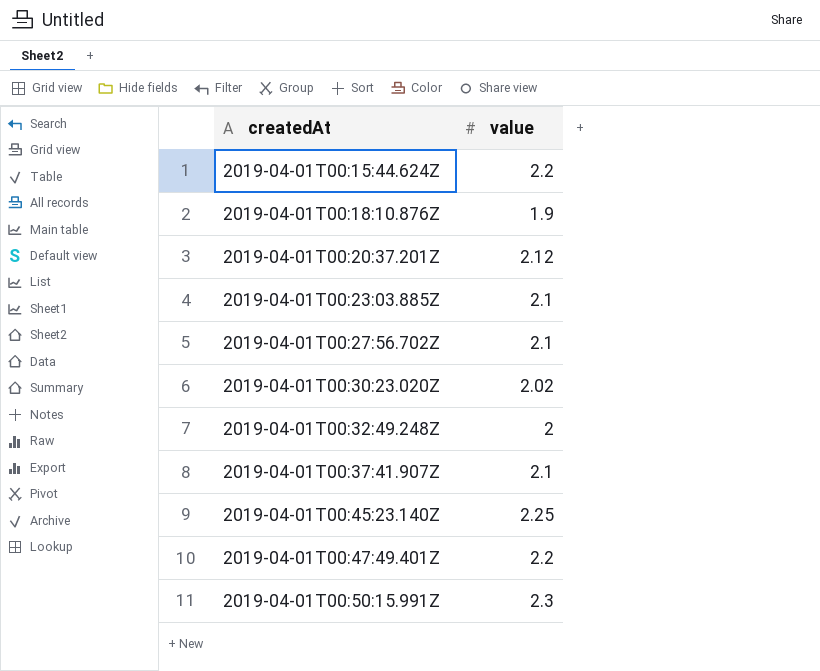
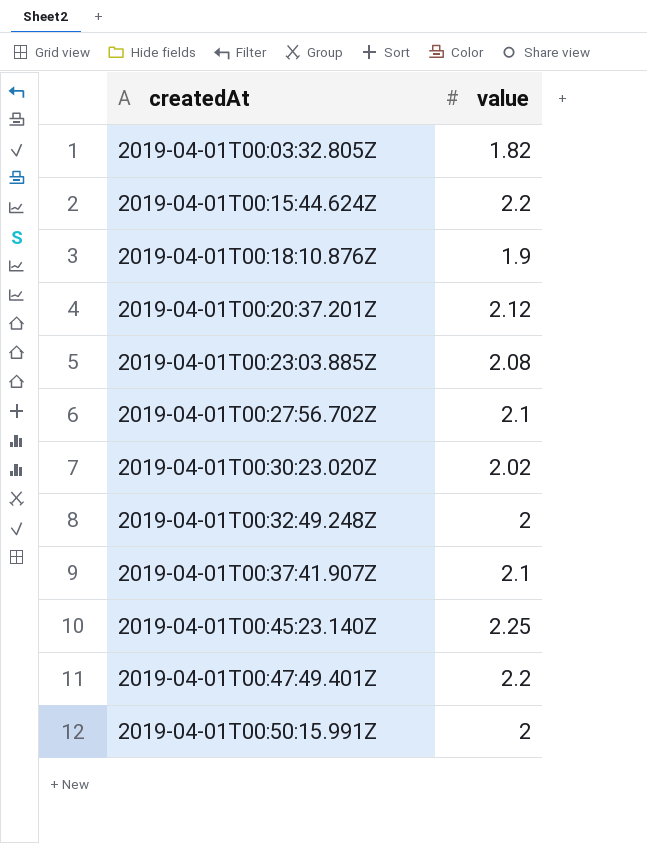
row 2019-04-01T00:03:32.805Z: none -> 1.82
2019-04-01T00:23:03.885Z | value: 2.1 -> 2.08
2019-04-01T00:50:15.991Z | value: 2.3 -> 2

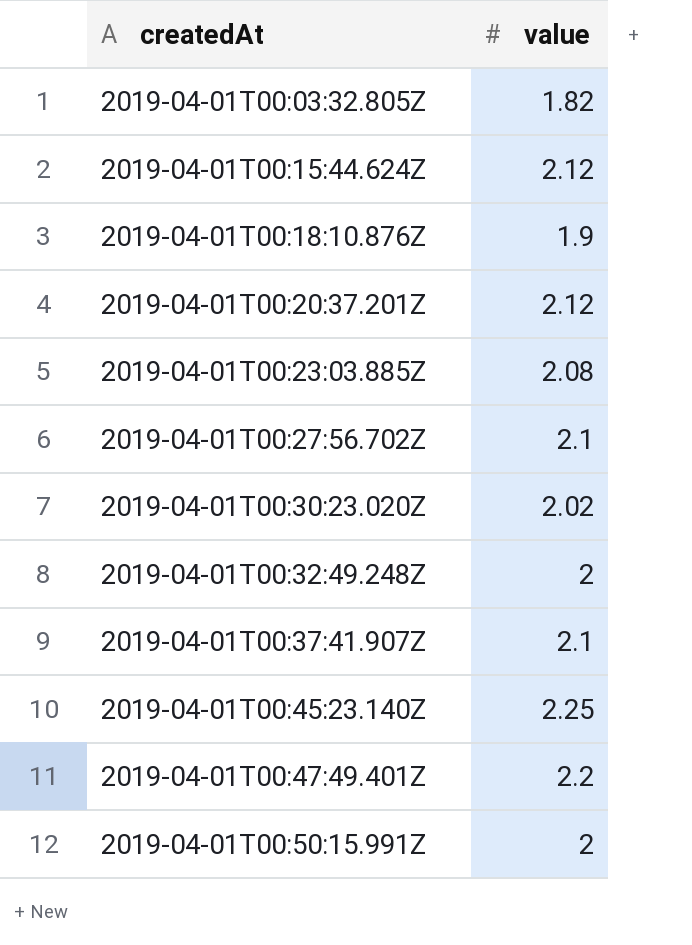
2019-04-01T00:15:44.624Z | value: 2.2 -> 2.12

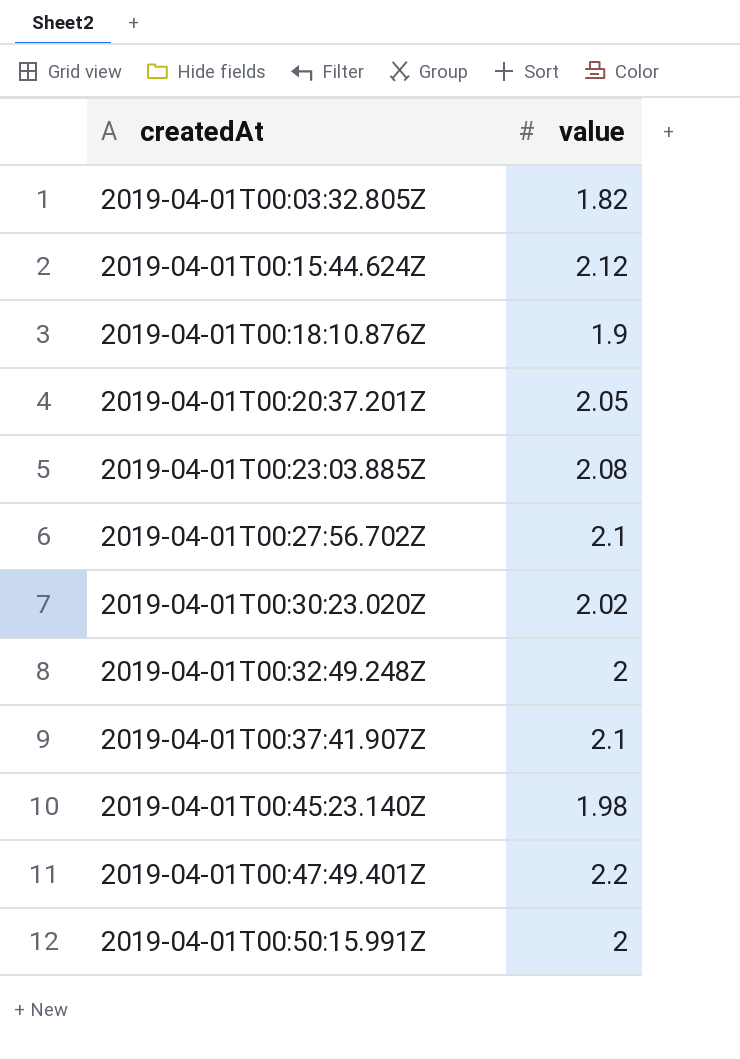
2019-04-01T00:20:37.201Z | value: 2.12 -> 2.05
2019-04-01T00:45:23.140Z | value: 2.25 -> 1.98

